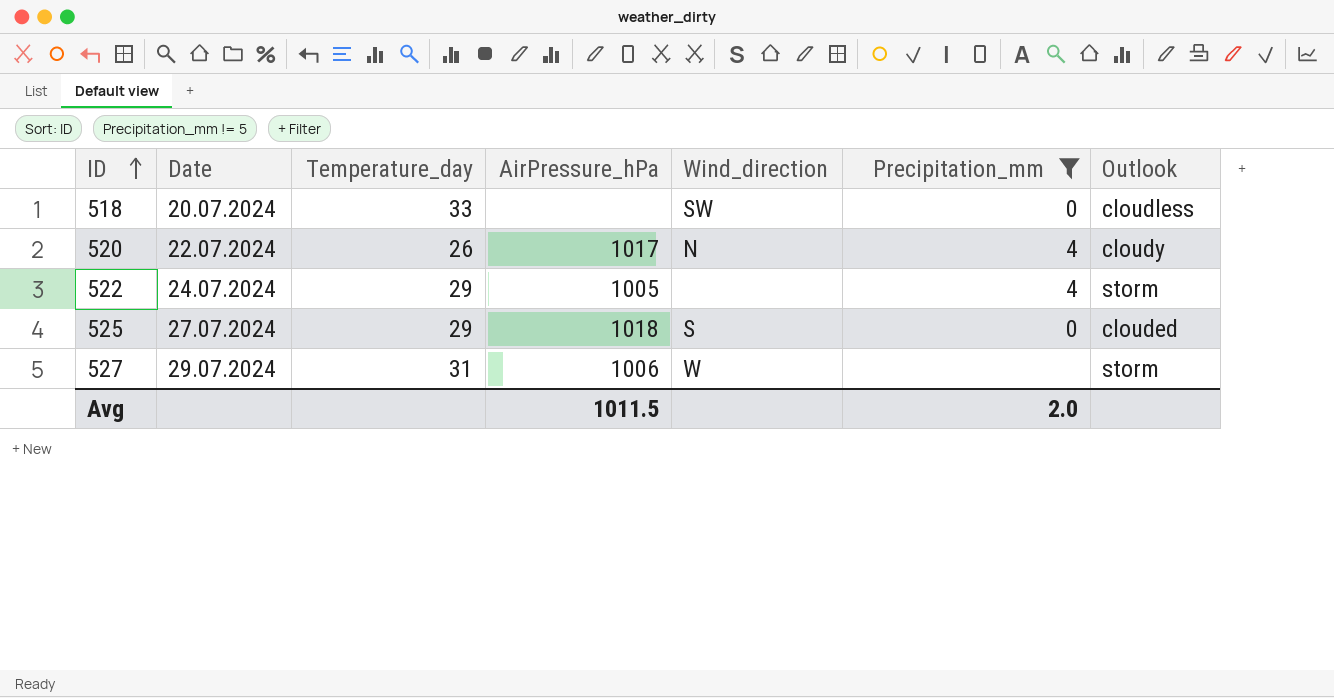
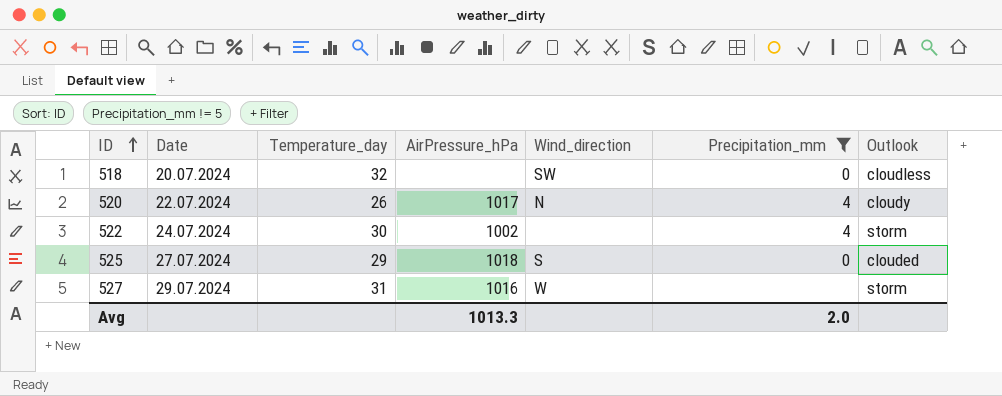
518 | Temperature_day: 33 -> 32
522 | Temperature_day: 29 -> 30
522 | AirPressure_hPa: 1005 -> 1002
527 | AirPressure_hPa: 1006 -> 1016
Avg | AirPressure_hPa: 1011.5 -> 1013.3

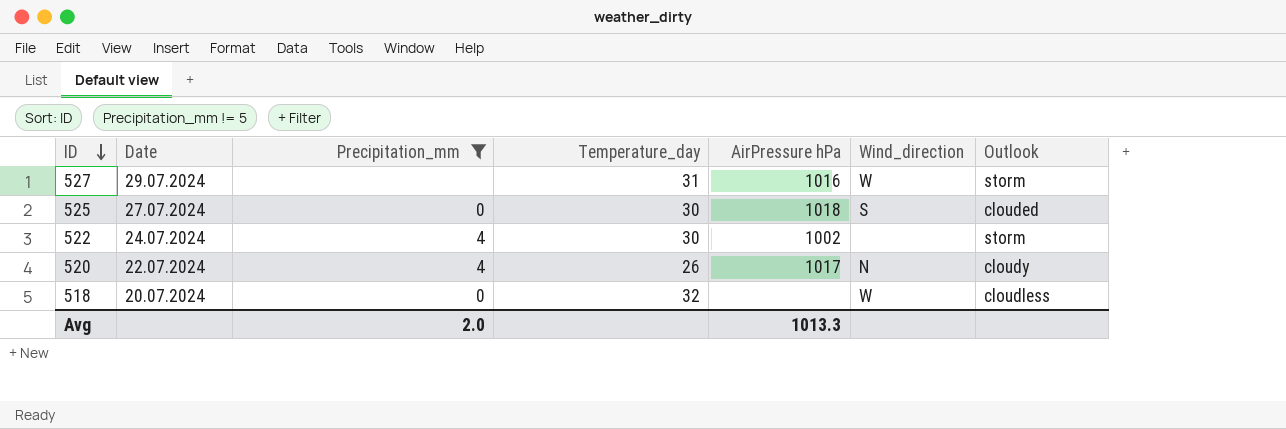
row order: ID ascending -> ID descending
column Precipitation_mm | position: 6 -> 3
column name: AirPressure_hPa -> AirPressure hPa
525 | Temperature_day: 29 -> 30
518 | Wind_direction: SW -> W

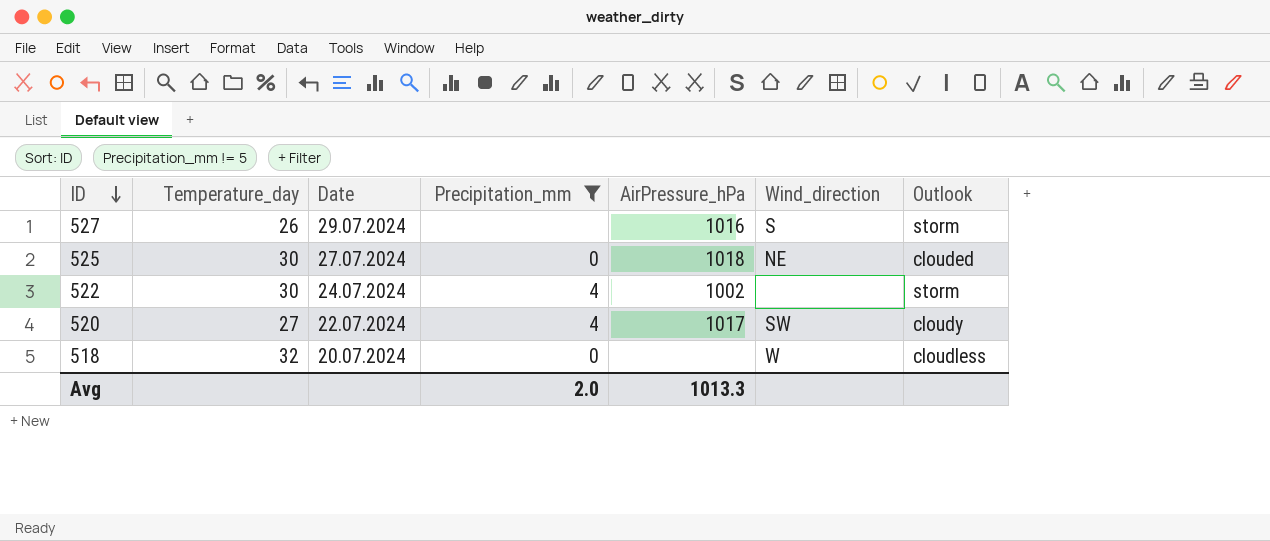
column Temperature_day | position: 4 -> 2
column name: AirPressure hPa -> AirPressure_hPa
527 | Temperature_day: 31 -> 26
527 | Wind_direction: W -> S
525 | Wind_direction: S -> NE
520 | Temperature_day: 26 -> 27
520 | Wind_direction: N -> SW

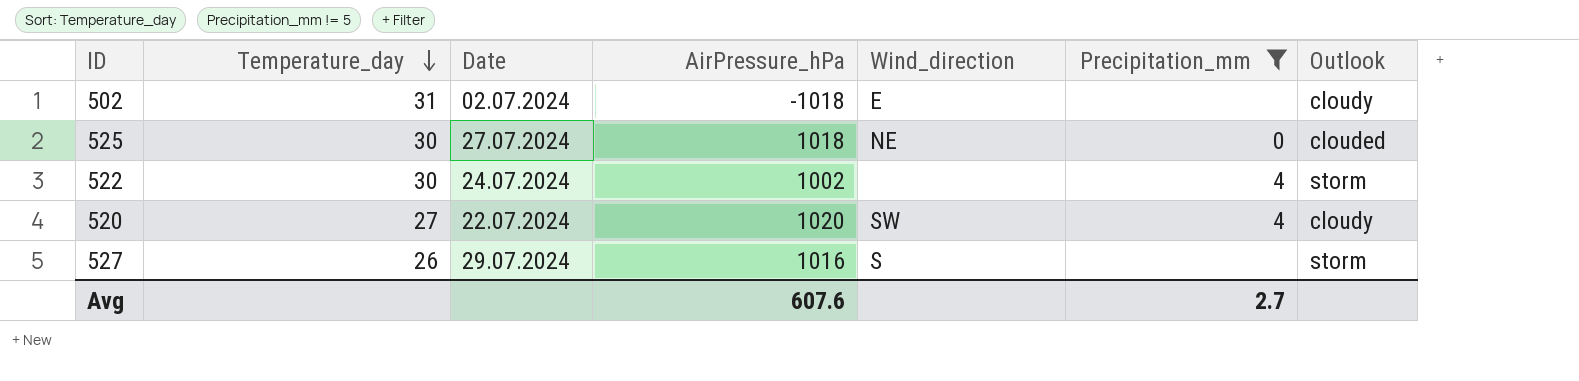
row order: ID descending -> Temperature_day descending
column Precipitation_mm | position: 4 -> 6
row 518: 32 | 20.07.2024 | 0 | none | W | cloudless -> none
row 502: none -> 31 | 02.07.2024 | -1018 | E | none | cloudy
520 | AirPressure_hPa: 1017 -> 1020
Avg | AirPressure_hPa: 1013.3 -> 607.6
Avg | Precipitation_mm: 2.0 -> 2.7

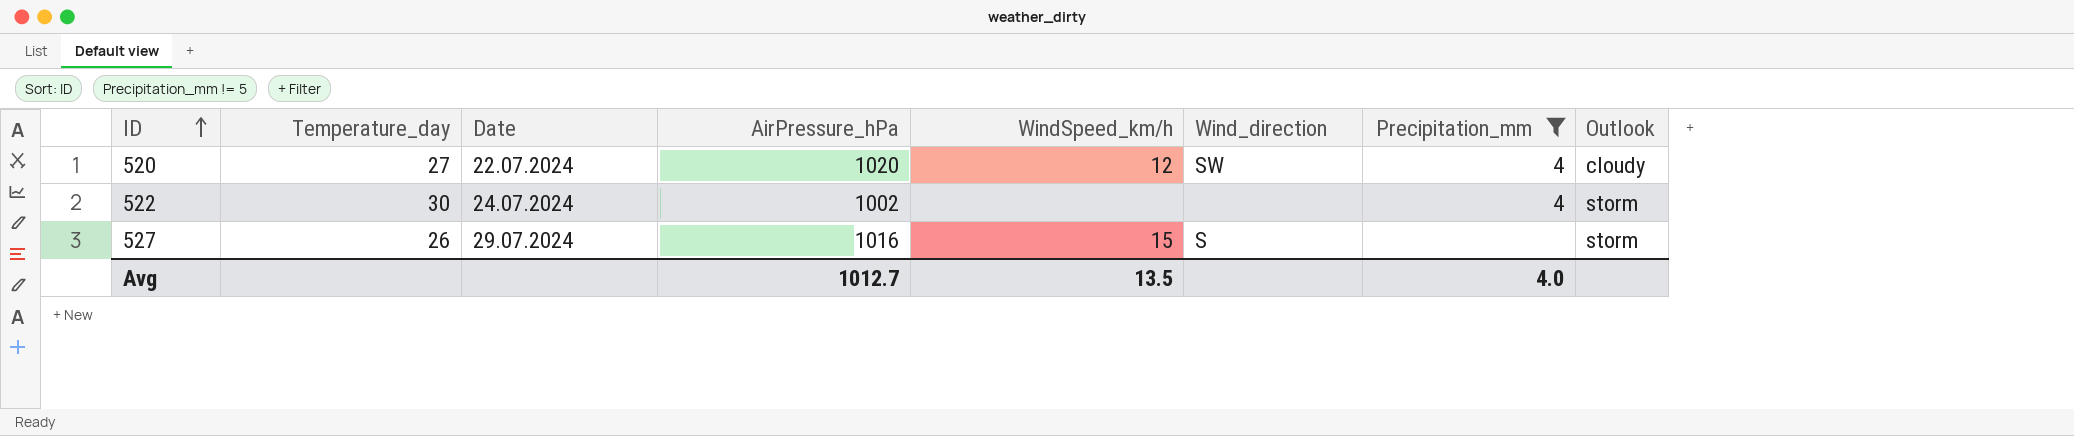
row order: Temperature_day descending -> ID ascending
column WindSpeed_km/h | position: none -> 5
row 502: 31 | 02.07.2024 | -1018 | E | none | cloudy -> none
row 525: 30 | 27.07.2024 | 1018 | NE | 0 | clouded -> none
Avg | AirPressure_hPa: 607.6 -> 1012.7
Avg | Precipitation_mm: 2.7 -> 4.0

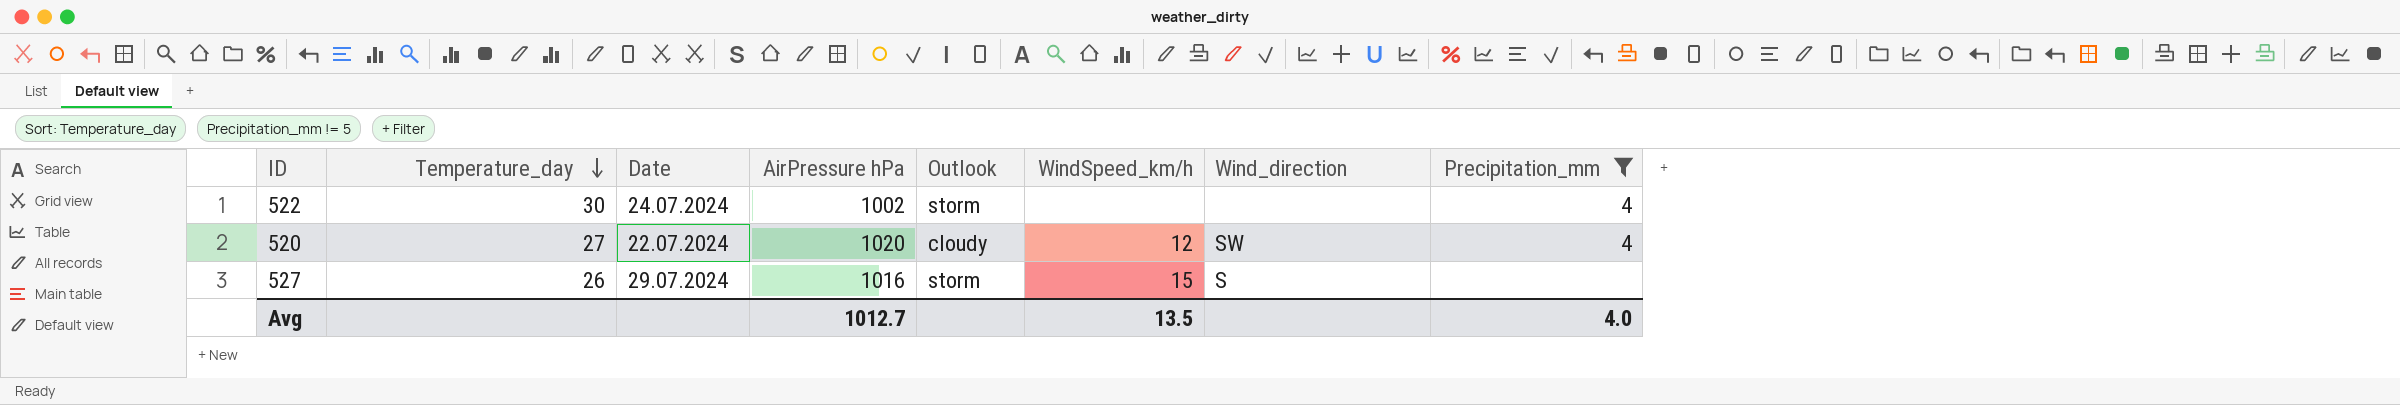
row order: ID ascending -> Temperature_day descending
column name: AirPressure_hPa -> AirPressure hPa
column Outlook | position: 8 -> 5

